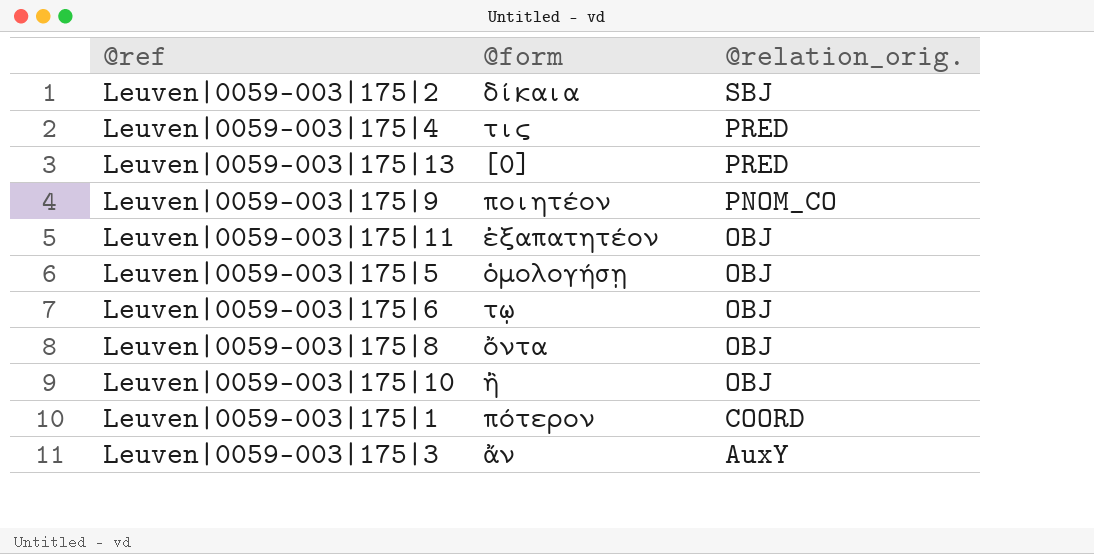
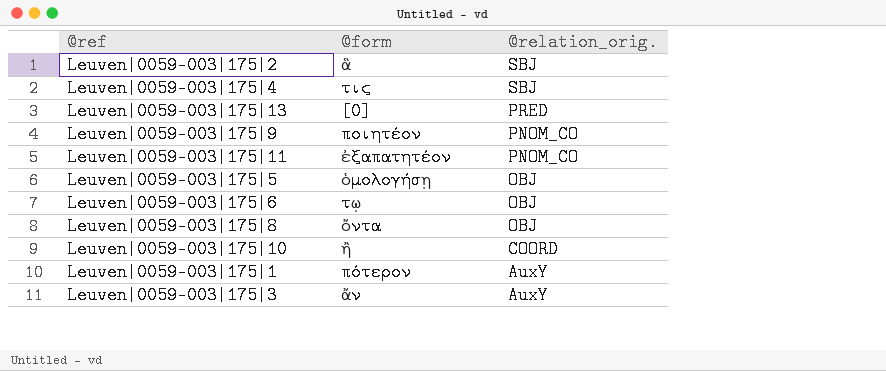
Leuven|0059-003|175|2 | @form: δίκαια -> ἃ
Leuven|0059-003|175|4 | @relation_orig.: PRED -> SBJ
Leuven|0059-003|175|11 | @relation_orig.: OBJ -> PNOM_CO
Leuven|0059-003|175|10 | @relation_orig.: OBJ -> COORD
Leuven|0059-003|175|1 | @relation_orig.: COORD -> AuxY

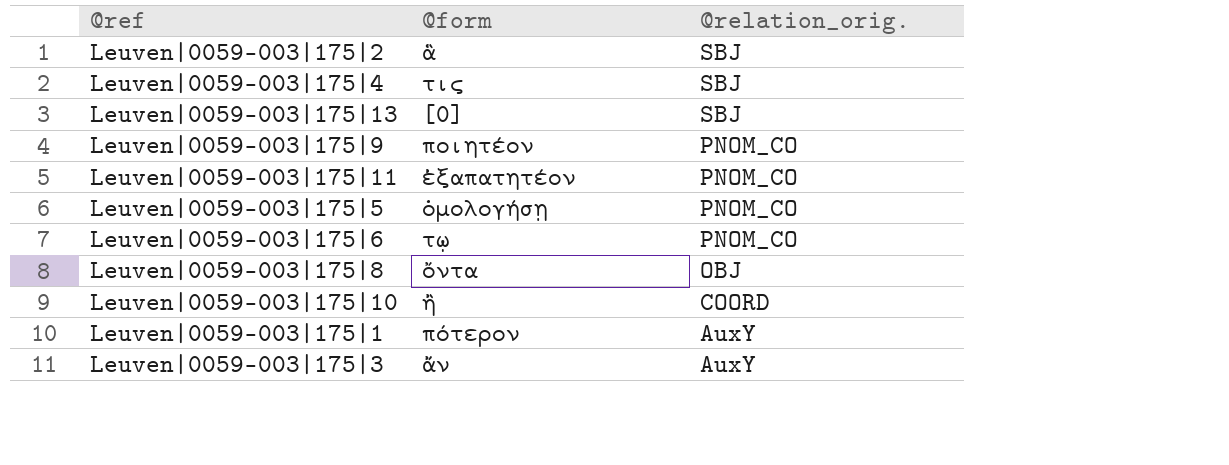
Leuven|0059-003|175|13 | @relation_orig.: PRED -> SBJ
Leuven|0059-003|175|5 | @relation_orig.: OBJ -> PNOM_CO
Leuven|0059-003|175|6 | @relation_orig.: OBJ -> PNOM_CO

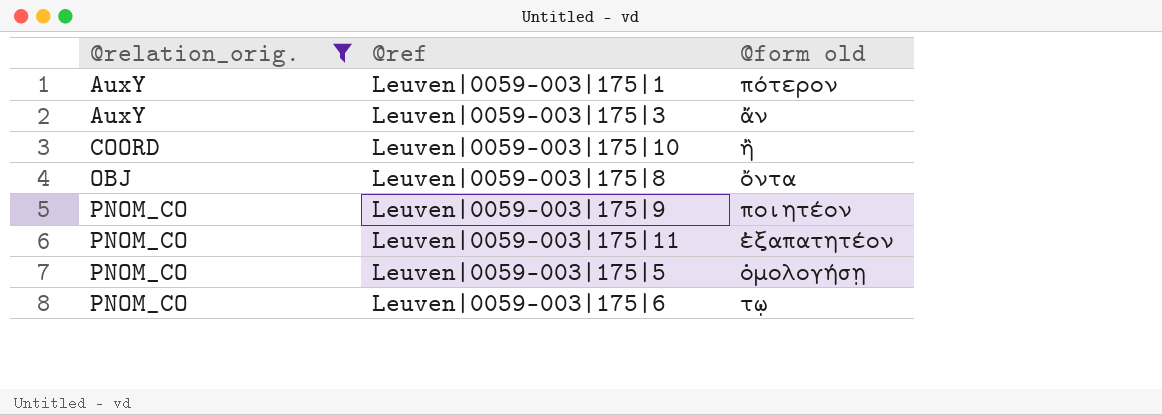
filter: none -> @relation_orig. != SBJ
row order: @relation_orig. descending -> @relation_orig. ascending
column @relation_orig. | position: 3 -> 1
column name: @form -> @form old

